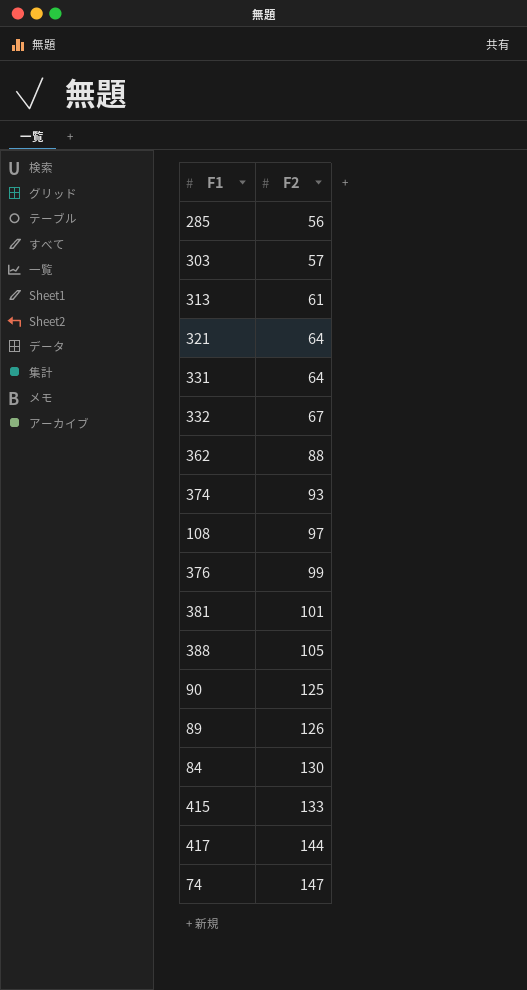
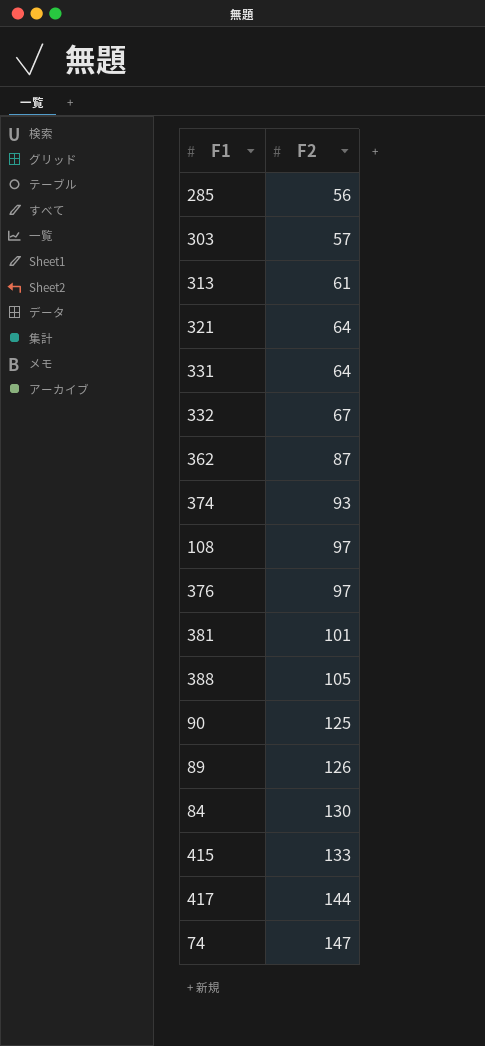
362 | F2: 88 -> 87
376 | F2: 99 -> 97

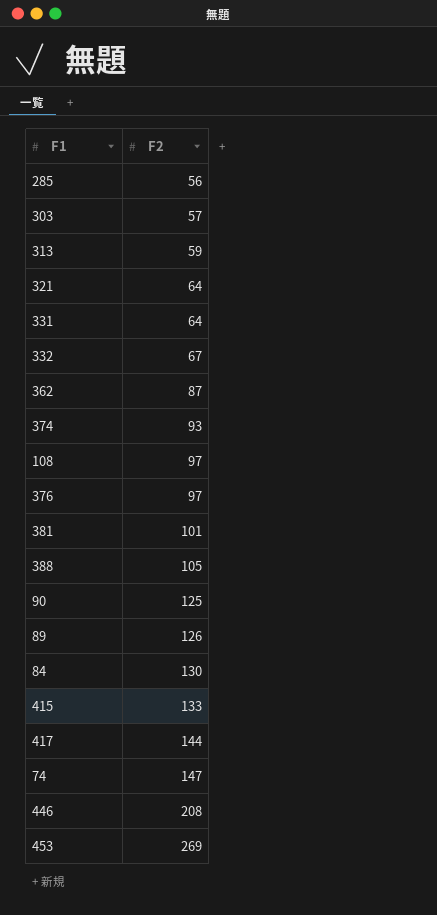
313 | F2: 61 -> 59
row 446: none -> 208
row 453: none -> 269

